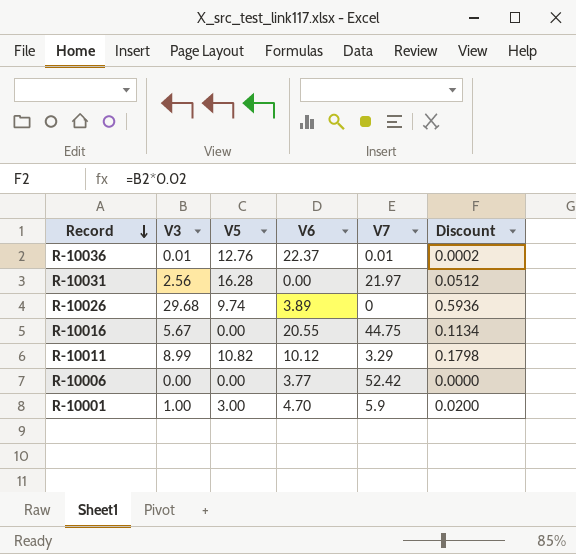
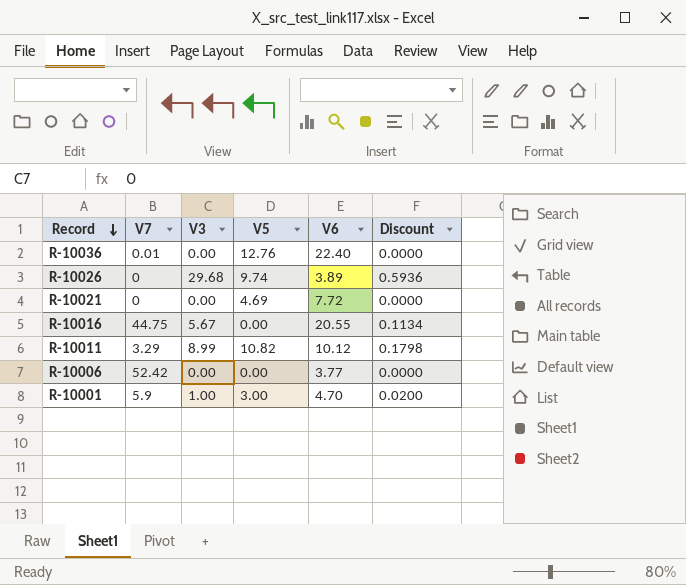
column V7 | position: 5 -> 2
row R-10031: 2.56 | 16.28 | 0.00 | 21.97 | 0.0512 -> none
R-10036 | V3: 0.01 -> 0.00
R-10036 | V6: 22.37 -> 22.40
R-10036 | Discount: 0.0002 -> 0.0000
row R-10021: none -> 0 | 0.00 | 4.69 | 7.72 | 0.0000

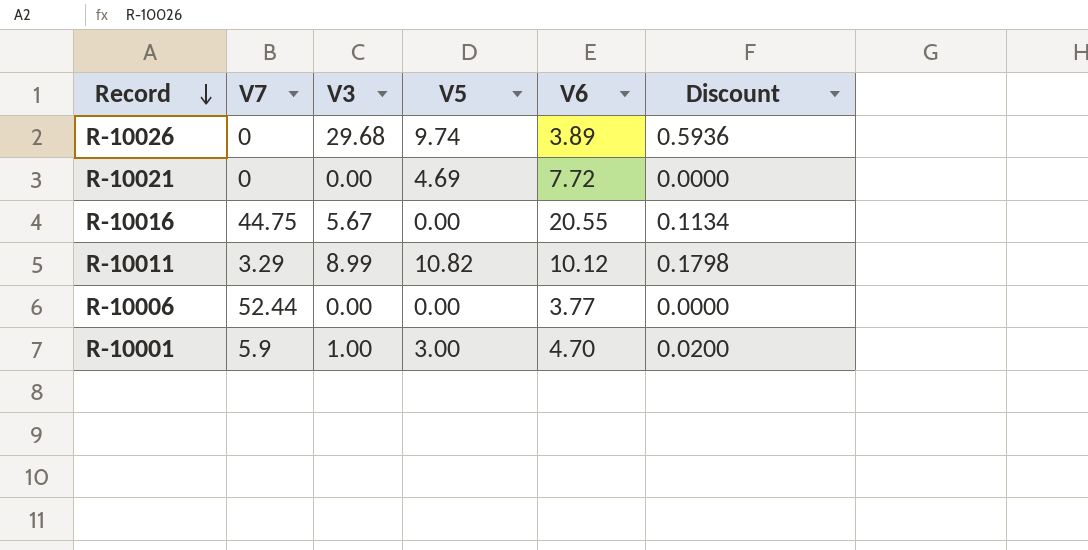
row R-10036: 0.01 | 0.00 | 12.76 | 22.40 | 0.0000 -> none
R-10006 | V7: 52.42 -> 52.44

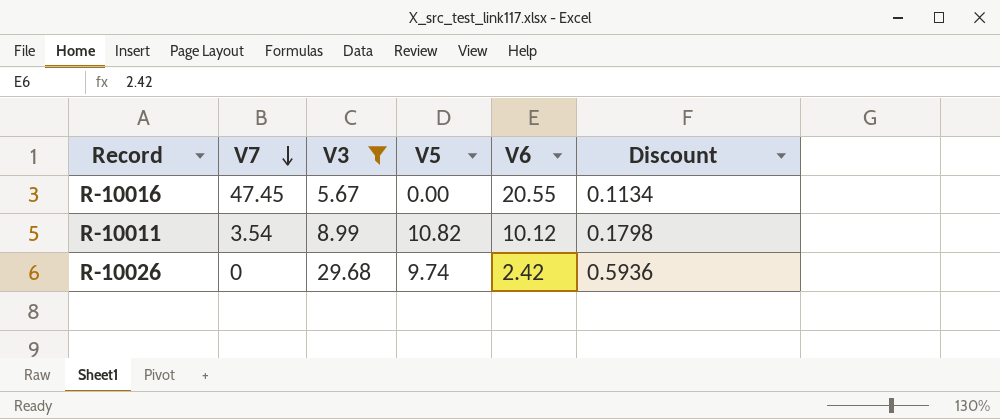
filter: none -> V3 >= 5.67
row order: Record descending -> V7 descending
R-10016 | V7: 44.75 -> 47.45
R-10011 | V7: 3.29 -> 3.54
R-10026 | V6: 3.89 -> 2.42

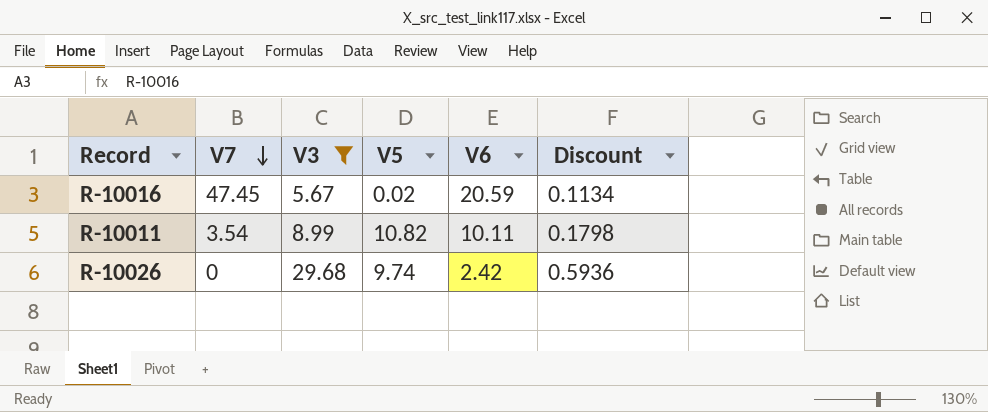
R-10016 | V5: 0.00 -> 0.02
R-10016 | V6: 20.55 -> 20.59
R-10011 | V6: 10.12 -> 10.11

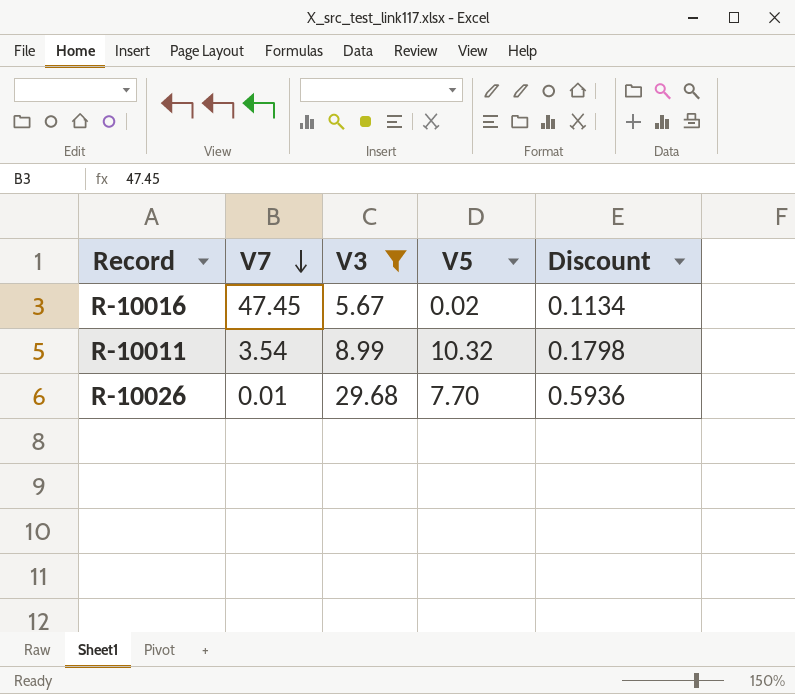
column V6 | position: 5 -> none
R-10011 | V5: 10.82 -> 10.32
R-10026 | V7: 0 -> 0.01
R-10026 | V5: 9.74 -> 7.70

